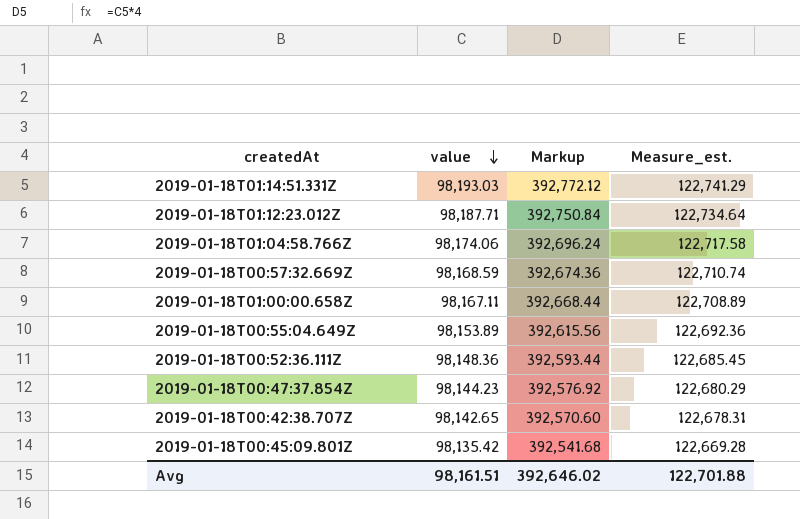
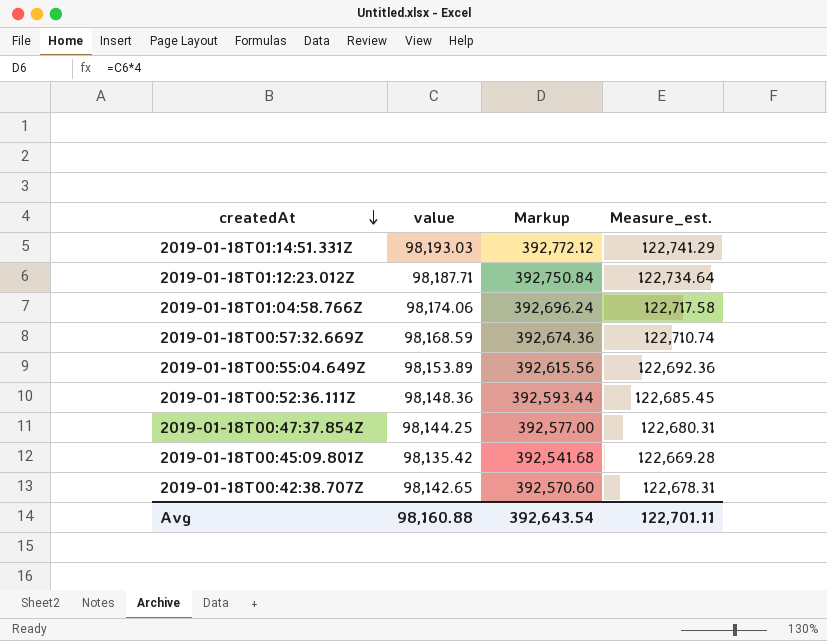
row order: value descending -> createdAt descending
row 2019-01-18T01:00:00.658Z: 98,167.11 | 392,668.44 | 122,708.89 -> none
2019-01-18T00:47:37.854Z | value: 98,144.23 -> 98,144.25
2019-01-18T00:47:37.854Z | Markup: 392,576.92 -> 392,577.00
2019-01-18T00:47:37.854Z | Measure_est.: 122,680.29 -> 122,680.31
Avg | value: 98,161.51 -> 98,160.88
Avg | Markup: 392,646.02 -> 392,643.54
Avg | Measure_est.: 122,701.88 -> 122,701.11

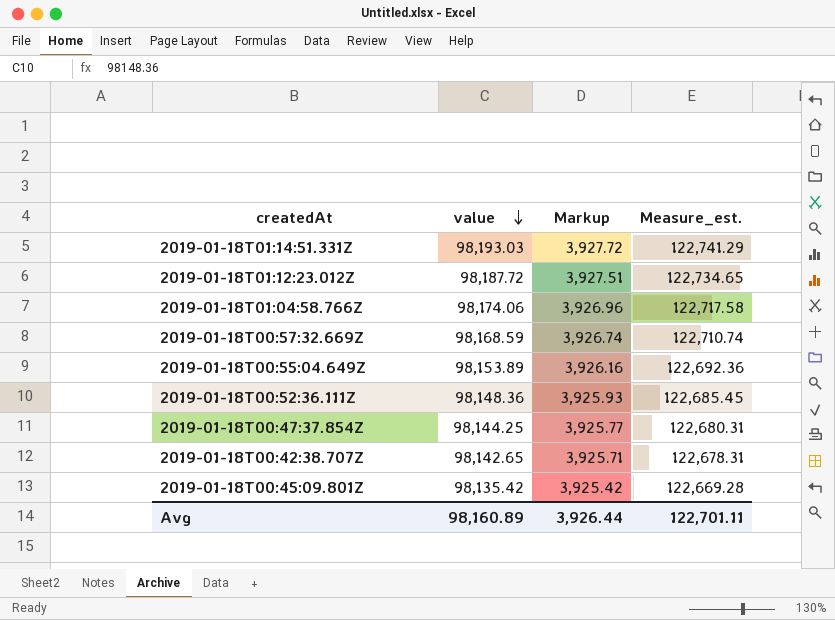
row order: createdAt descending -> value descending
column Markup | formula: [value] * 4 -> [value] * 0.04
2019-01-18T01:12:23.012Z | value: 98,187.71 -> 98,187.72
2019-01-18T01:12:23.012Z | Measure_est.: 122,734.64 -> 122,734.65
Avg | value: 98,160.88 -> 98,160.89
Avg | Markup: 392,643.54 -> 3,926.44

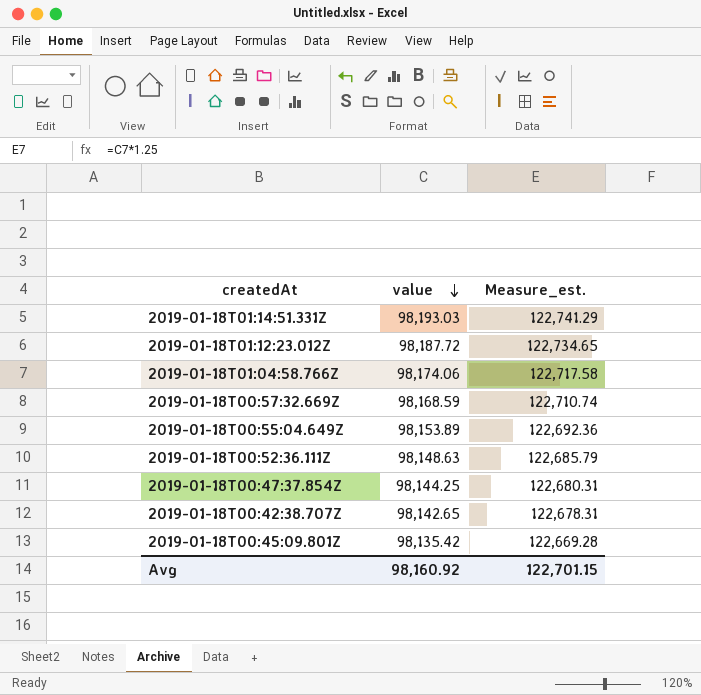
column Markup | formula: [value] * 0.04 -> none
2019-01-18T00:52:36.111Z | value: 98,148.36 -> 98,148.63
2019-01-18T00:52:36.111Z | Measure_est.: 122,685.45 -> 122,685.79
Avg | value: 98,160.89 -> 98,160.92
Avg | Measure_est.: 122,701.11 -> 122,701.15

